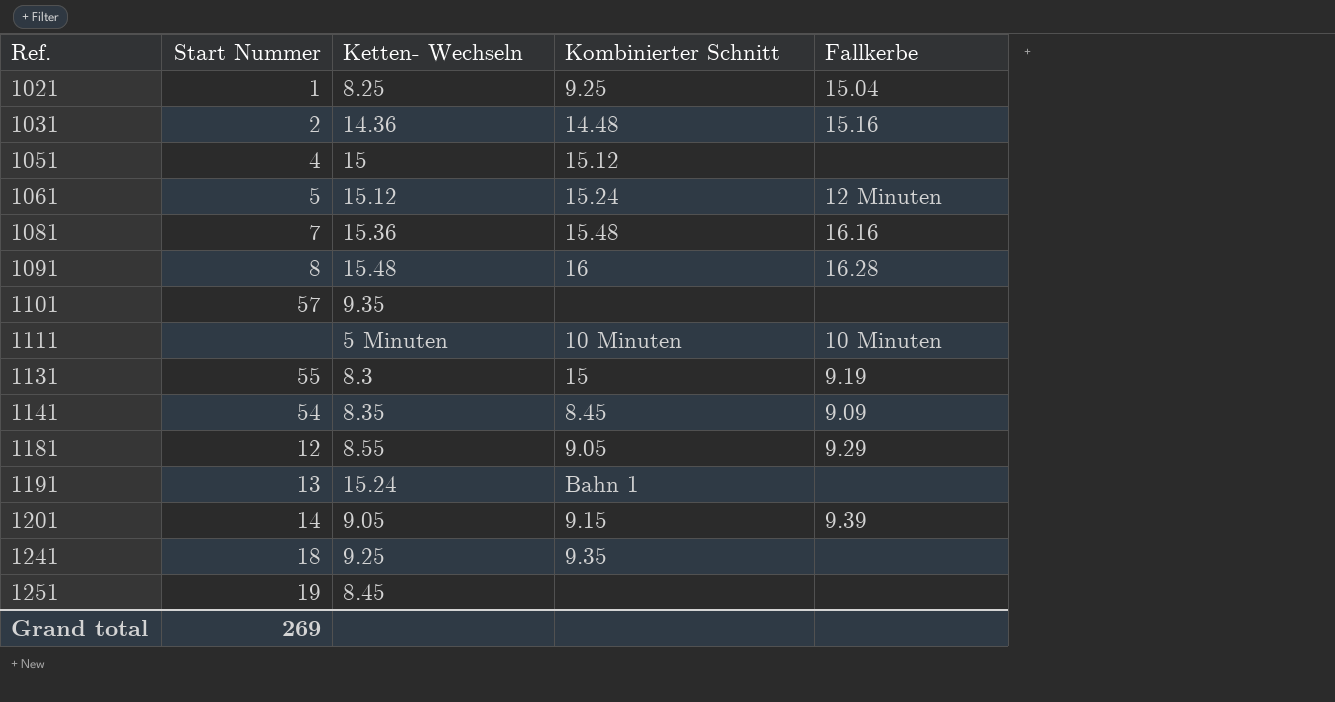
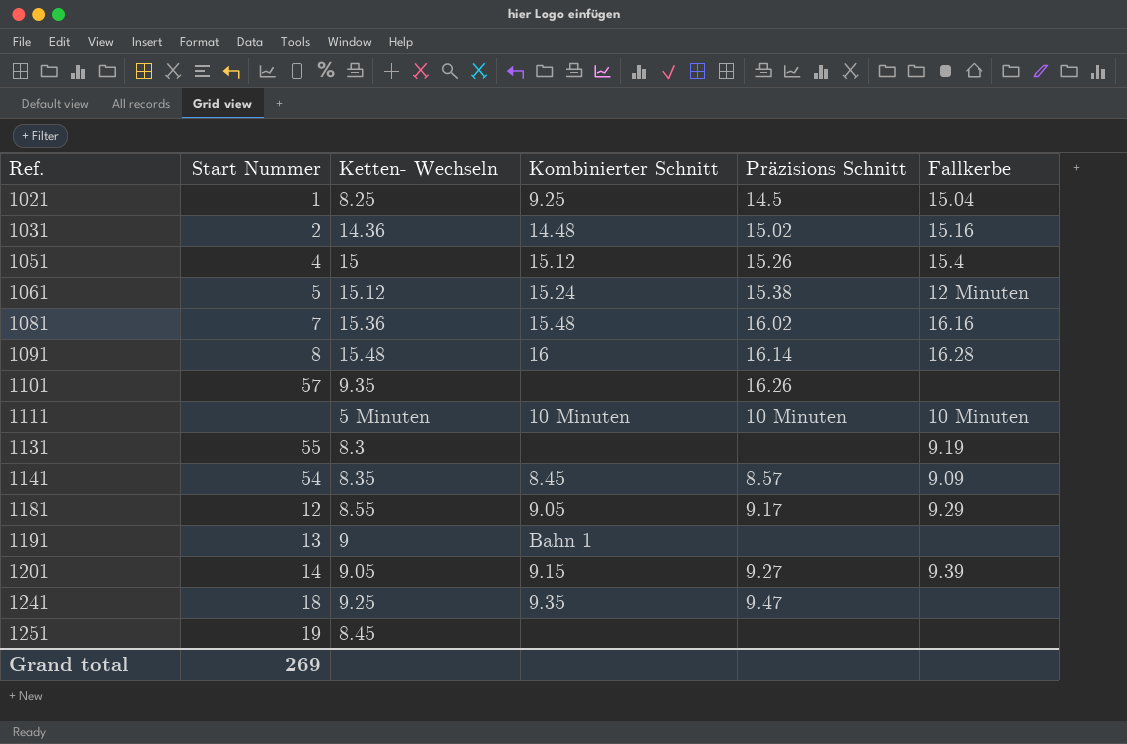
column Präzisions Schnitt | position: none -> 5
1051 | Fallkerbe: none -> 15.4
1131 | Kombinierter Schnitt: 15 -> none
1191 | Ketten- Wechseln: 15.24 -> 9

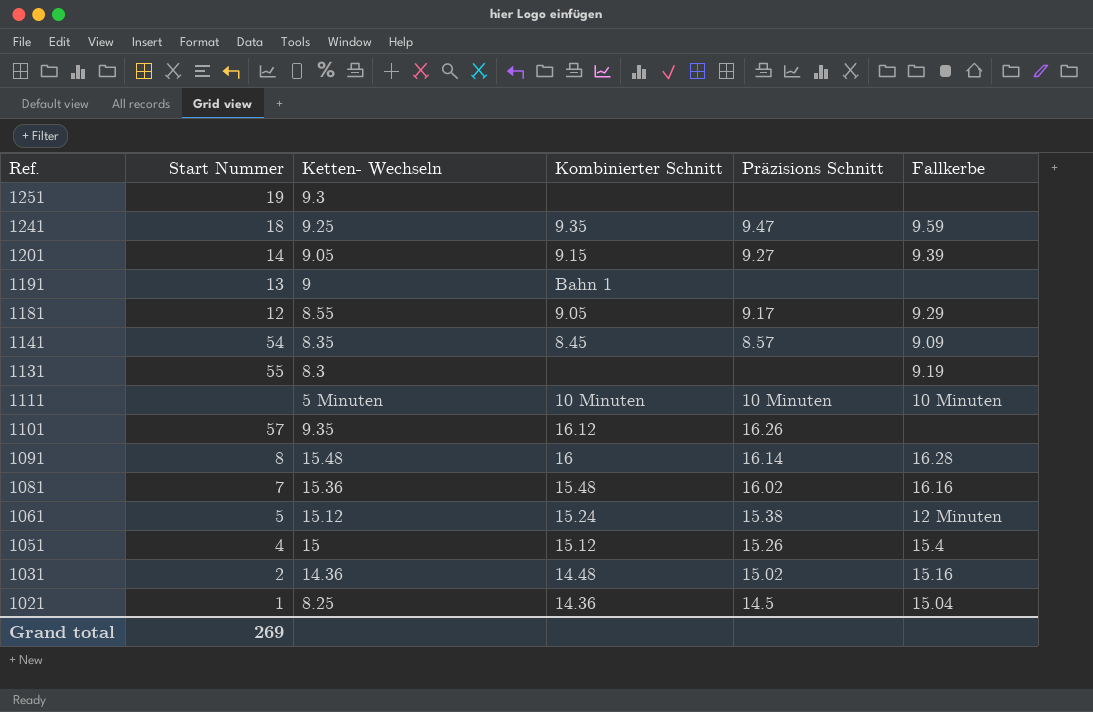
row order: Ref. ascending -> Ref. descending
1251 | Ketten- Wechseln: 8.45 -> 9.3
1241 | Fallkerbe: none -> 9.59
1101 | Kombinierter Schnitt: none -> 16.12
1021 | Kombinierter Schnitt: 9.25 -> 14.36

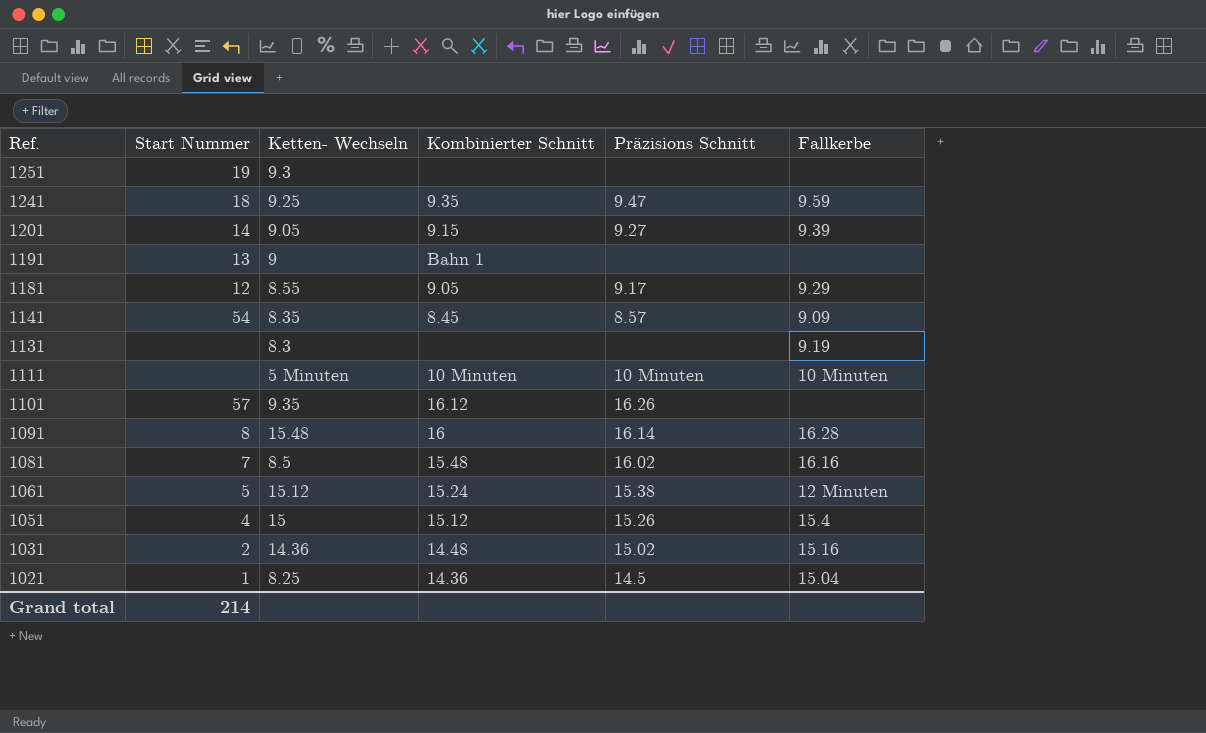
1131 | Start Nummer: 55 -> none
1081 | Ketten- Wechseln: 15.36 -> 8.5
Grand total | Start Nummer: 269 -> 214

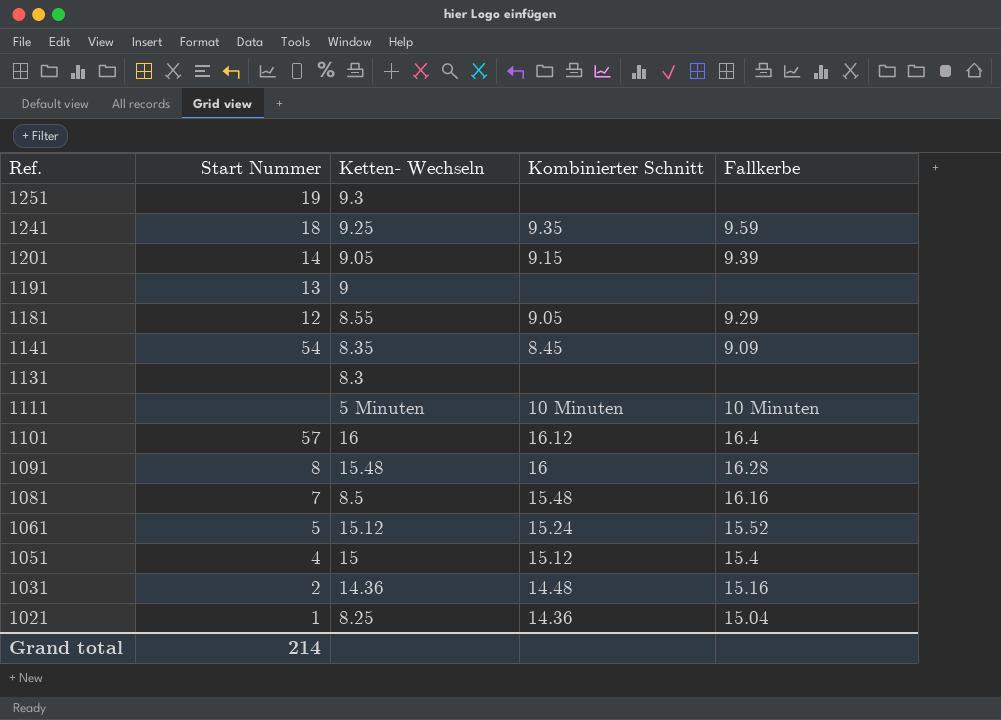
column Präzisions Schnitt | position: 5 -> none
1191 | Kombinierter Schnitt: Bahn 1 -> none
1131 | Fallkerbe: 9.19 -> none
1101 | Ketten- Wechseln: 9.35 -> 16
1101 | Fallkerbe: none -> 16.4
1061 | Fallkerbe: 12 Minuten -> 15.52

